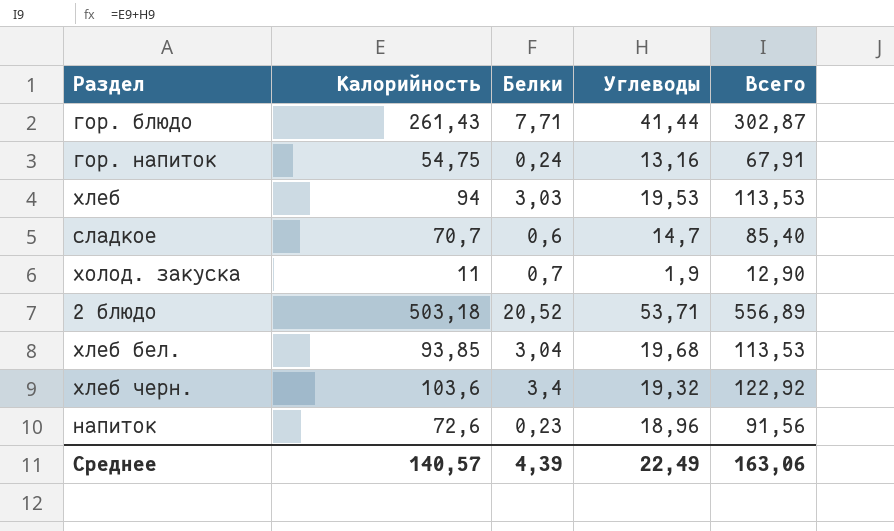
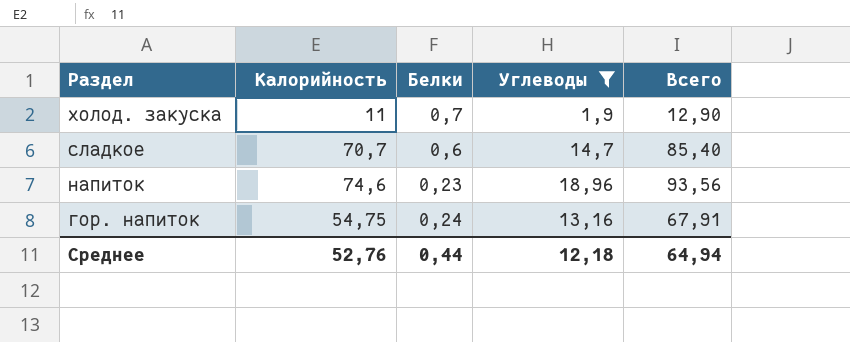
filter: none -> Углеводы <= 18,96
row order: none -> Раздел descending
напиток | Калорийность: 72,6 -> 74,6
напиток | Всего: 91,56 -> 93,56
Среднее | Калорийность: 140,57 -> 52,76
Среднее | Белки: 4,39 -> 0,44
Среднее | Углеводы: 22,49 -> 12,18
Среднее | Всего: 163,06 -> 64,94

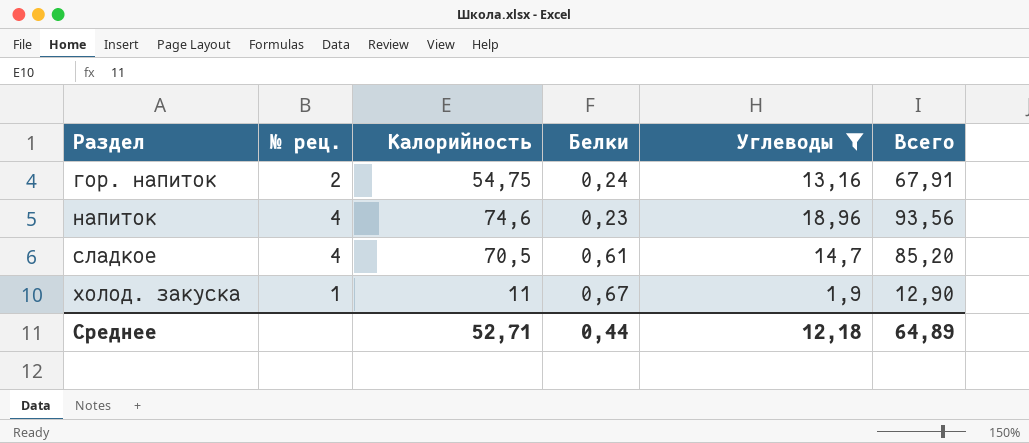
row order: Раздел descending -> Раздел ascending
column № рец. | position: none -> 2
сладкое | Калорийность: 70,7 -> 70,5
сладкое | Белки: 0,6 -> 0,61
сладкое | Всего: 85,40 -> 85,20
холод. закуска | Белки: 0,7 -> 0,67
Среднее | Калорийность: 52,76 -> 52,71
Среднее | Всего: 64,94 -> 64,89

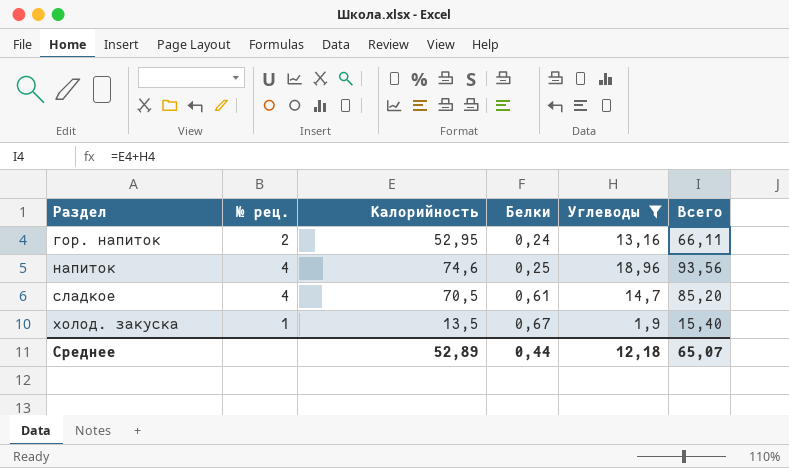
гор. напиток | Калорийность: 54,75 -> 52,95
гор. напиток | Всего: 67,91 -> 66,11
напиток | Белки: 0,23 -> 0,25
холод. закуска | Калорийность: 11 -> 13,5
холод. закуска | Всего: 12,90 -> 15,40
Среднее | Калорийность: 52,71 -> 52,89
Среднее | Всего: 64,89 -> 65,07

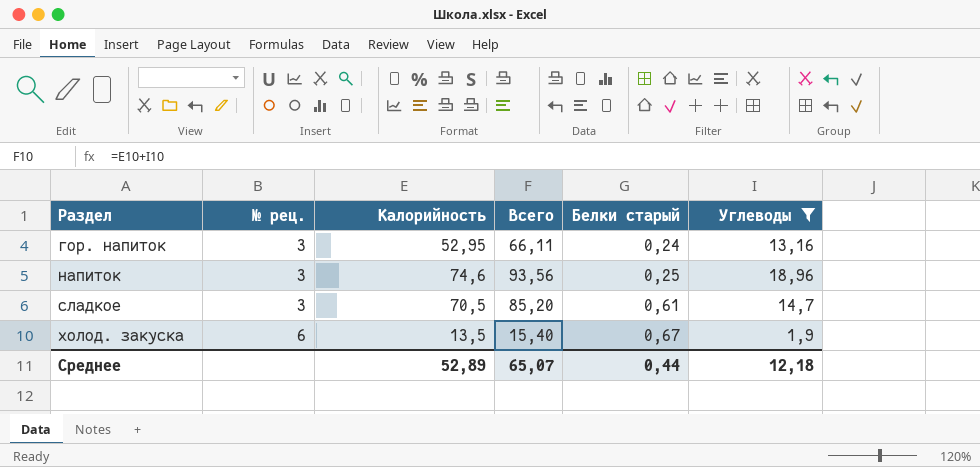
column Всего | position: 6 -> 4
column name: Белки -> Белки старый
гор. напиток | № рец.: 2 -> 3
напиток | № рец.: 4 -> 3
сладкое | № рец.: 4 -> 3
холод. закуска | № рец.: 1 -> 6

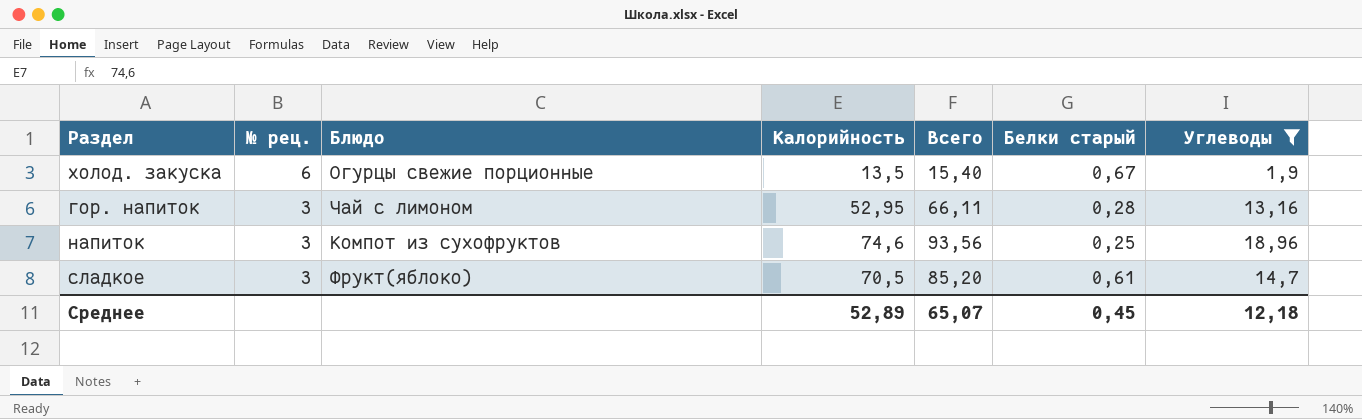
row order: Раздел ascending -> № рец. descending
column Блюдо | position: none -> 3
гор. напиток | Белки старый: 0,24 -> 0,28
Среднее | Белки старый: 0,44 -> 0,45

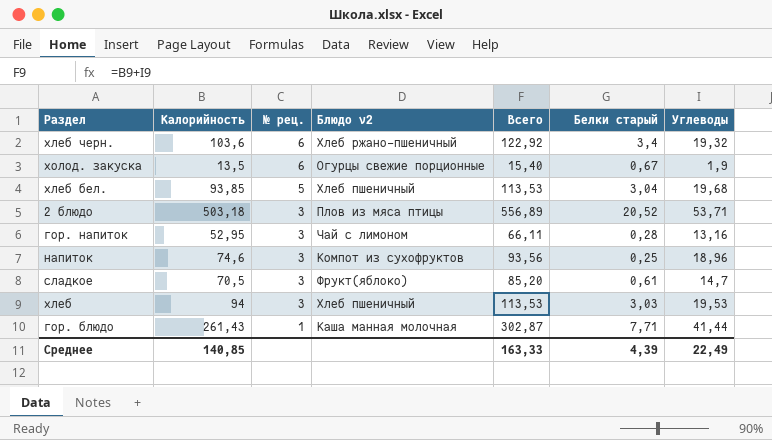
filter: Углеводы <= 18,96 -> none
column Калорийность | position: 4 -> 2
column name: Блюдо -> Блюдо v2
Среднее | Калорийность: 52,89 -> 140,85
Среднее | Всего: 65,07 -> 163,33
Среднее | Белки старый: 0,45 -> 4,39
Среднее | Углеводы: 12,18 -> 22,49

